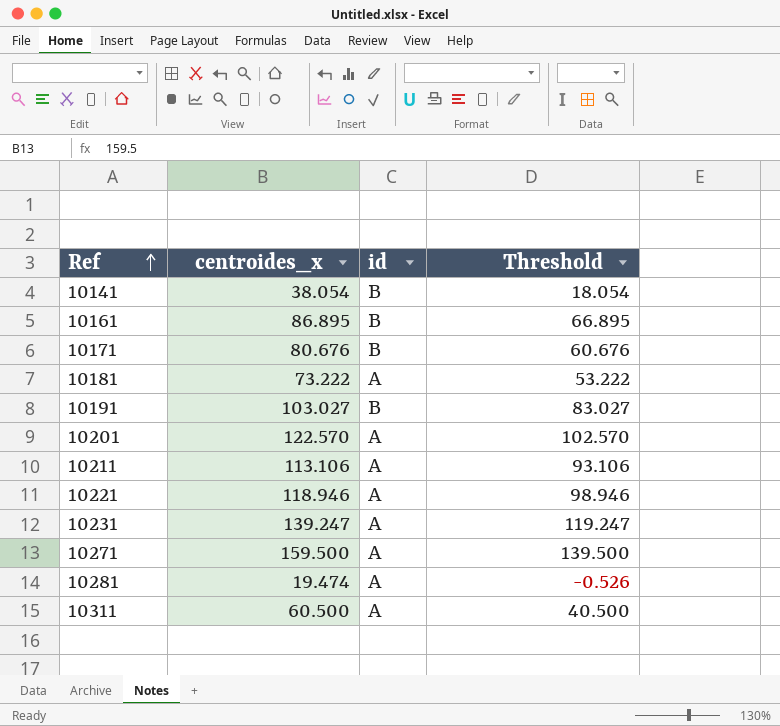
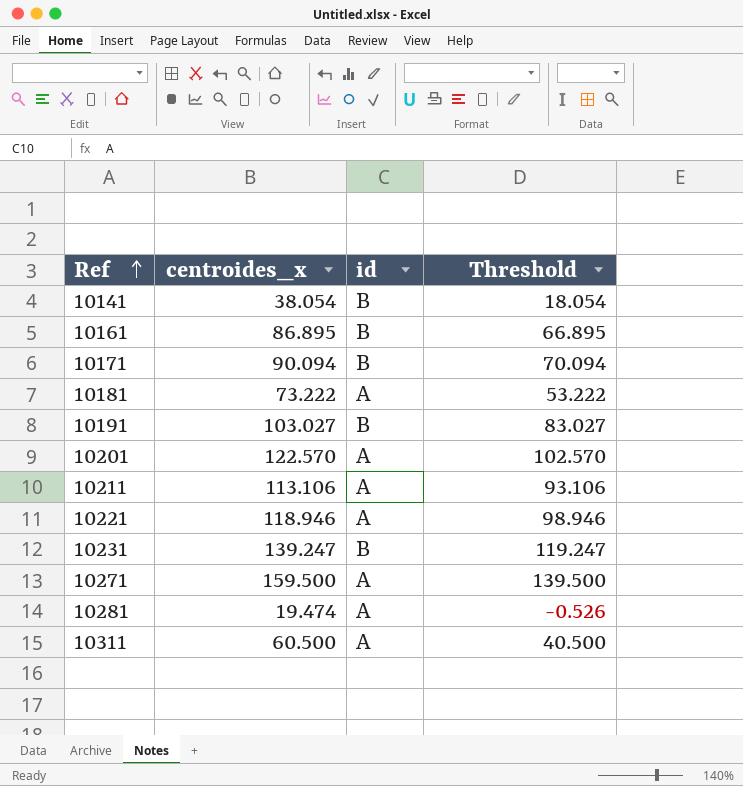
10171 | centroides_x: 80.676 -> 90.094
10171 | Threshold: 60.676 -> 70.094
10231 | id: A -> B

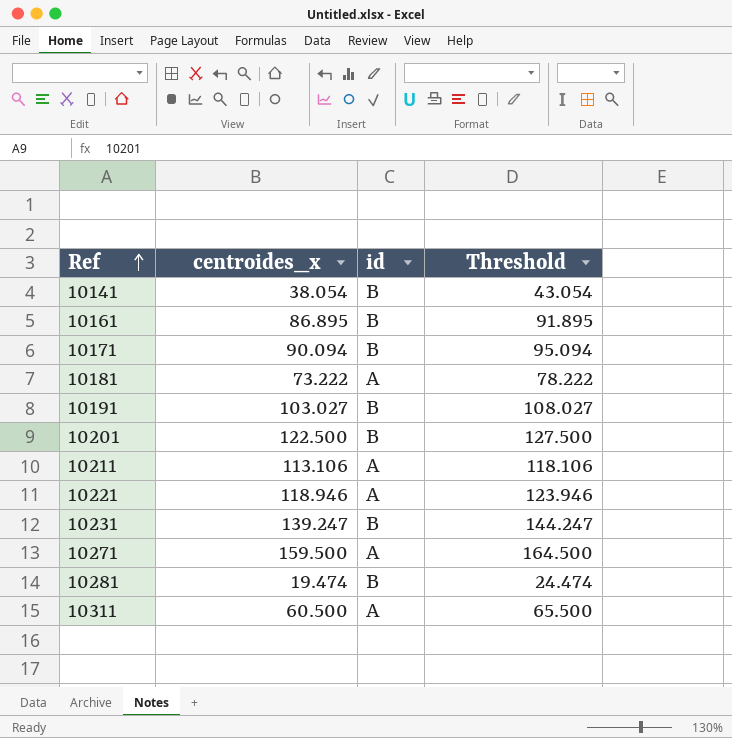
column Threshold | formula: [centroides_x] - 20 -> [centroides_x] + 5
10201 | centroides_x: 122.570 -> 122.500
10201 | id: A -> B
10281 | id: A -> B

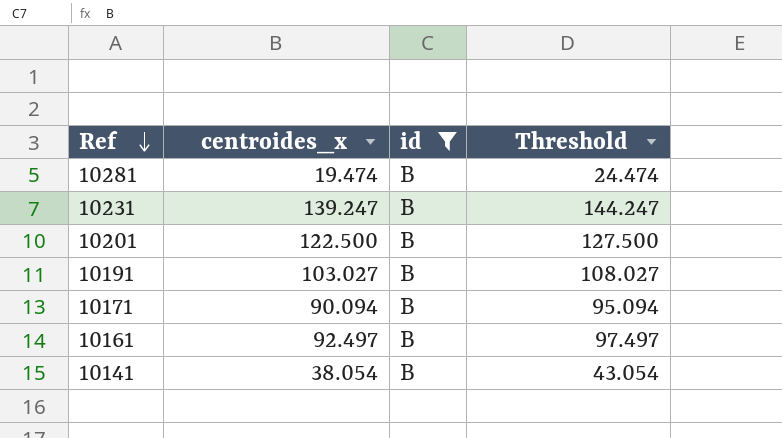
filter: none -> id = B
row order: Ref ascending -> Ref descending
10161 | centroides_x: 86.895 -> 92.497
10161 | Threshold: 91.895 -> 97.497

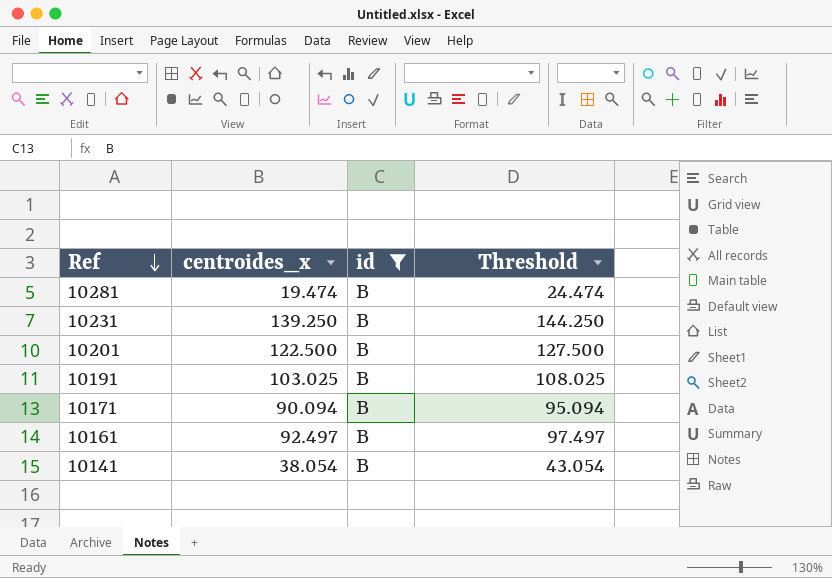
10231 | centroides_x: 139.247 -> 139.250
10231 | Threshold: 144.247 -> 144.250
10191 | centroides_x: 103.027 -> 103.025
10191 | Threshold: 108.027 -> 108.025

